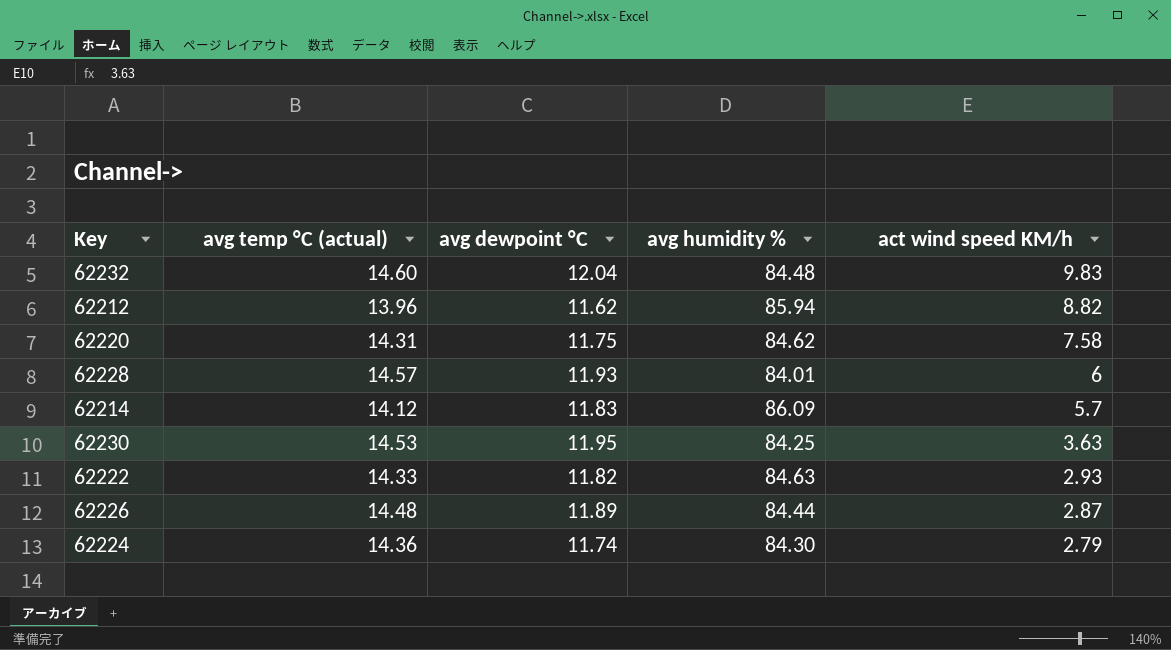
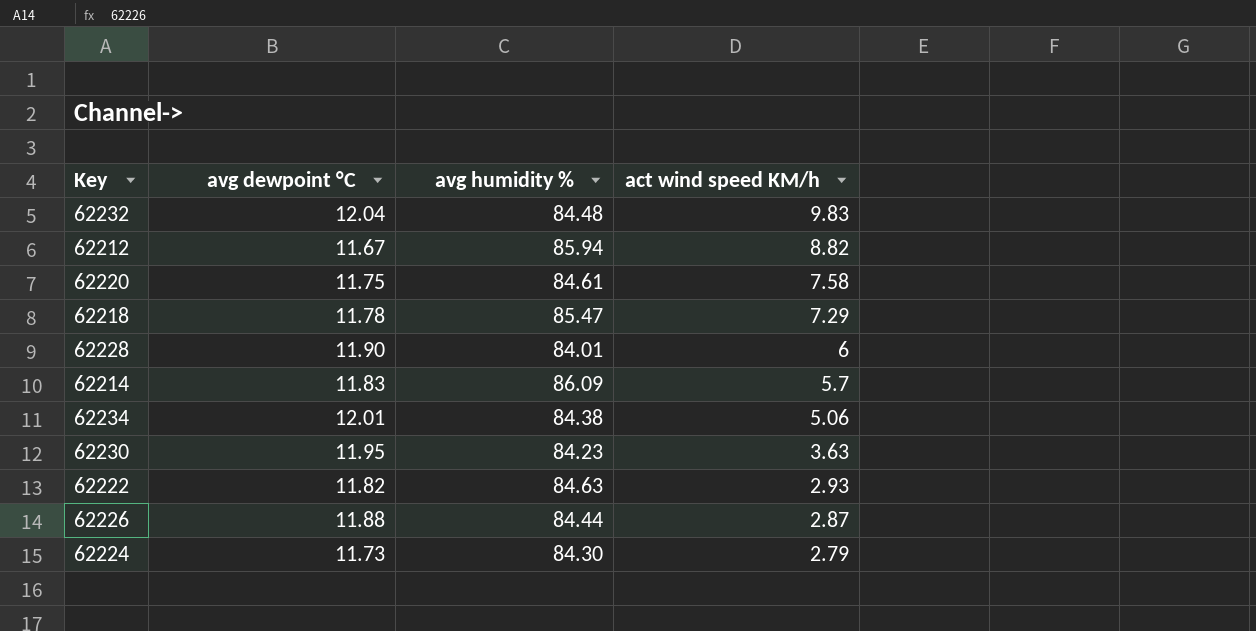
column avg temp °C (actual) | position: 2 -> none
62212 | avg dewpoint °C: 11.62 -> 11.67
62220 | avg humidity %: 84.62 -> 84.61
row 62218: none -> 11.78 | 85.47 | 7.29
62228 | avg dewpoint °C: 11.93 -> 11.90
row 62234: none -> 12.01 | 84.38 | 5.06
62230 | avg humidity %: 84.25 -> 84.23
62226 | avg dewpoint °C: 11.89 -> 11.88
62224 | avg dewpoint °C: 11.74 -> 11.73

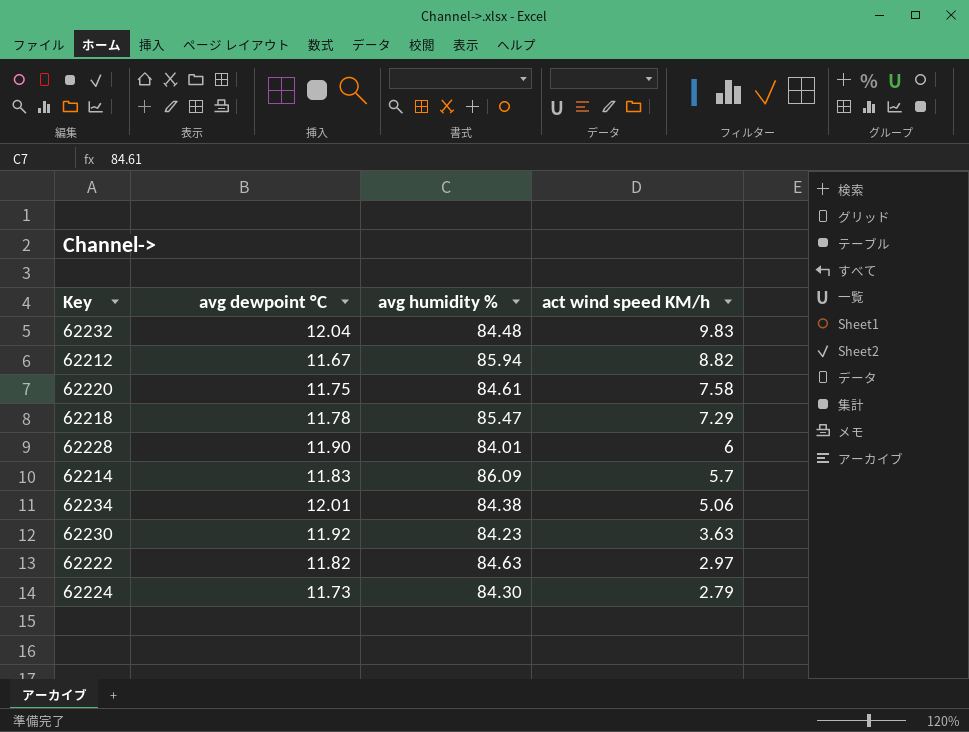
row 62226: 11.88 | 84.44 | 2.87 -> none
62230 | avg dewpoint °C: 11.95 -> 11.92
62222 | act wind speed KM/h: 2.93 -> 2.97

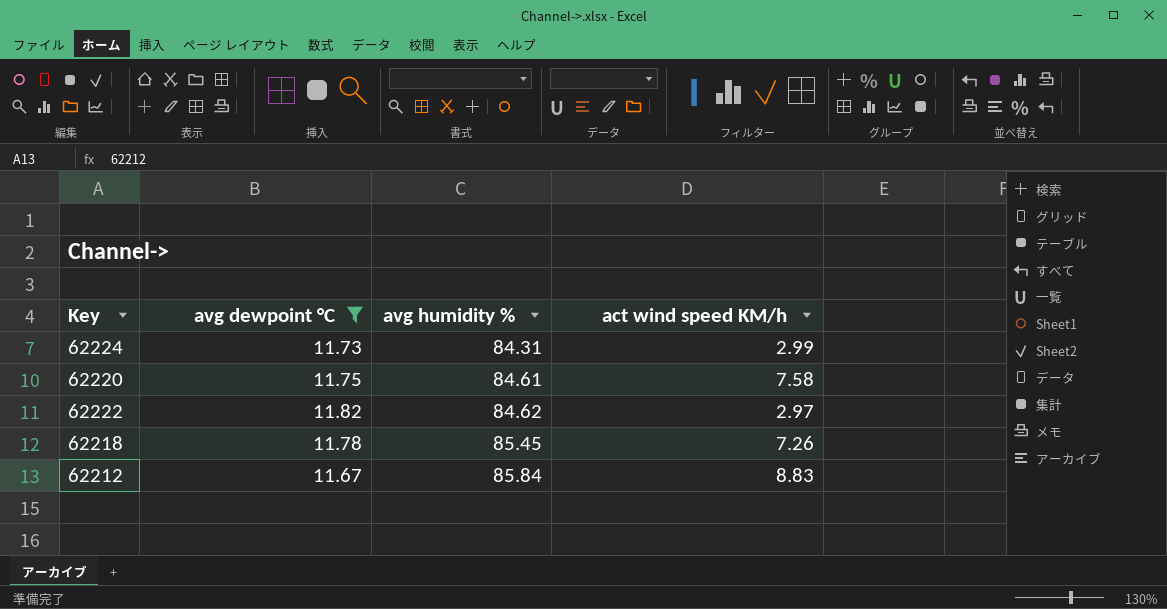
filter: none -> avg dewpoint °C <= 11.82
row order: act wind speed KM/h descending -> avg humidity % ascending
62224 | avg humidity %: 84.30 -> 84.31
62224 | act wind speed KM/h: 2.79 -> 2.99
62222 | avg humidity %: 84.63 -> 84.62
62218 | avg humidity %: 85.47 -> 85.45
62218 | act wind speed KM/h: 7.29 -> 7.26
62212 | avg humidity %: 85.94 -> 85.84
62212 | act wind speed KM/h: 8.82 -> 8.83

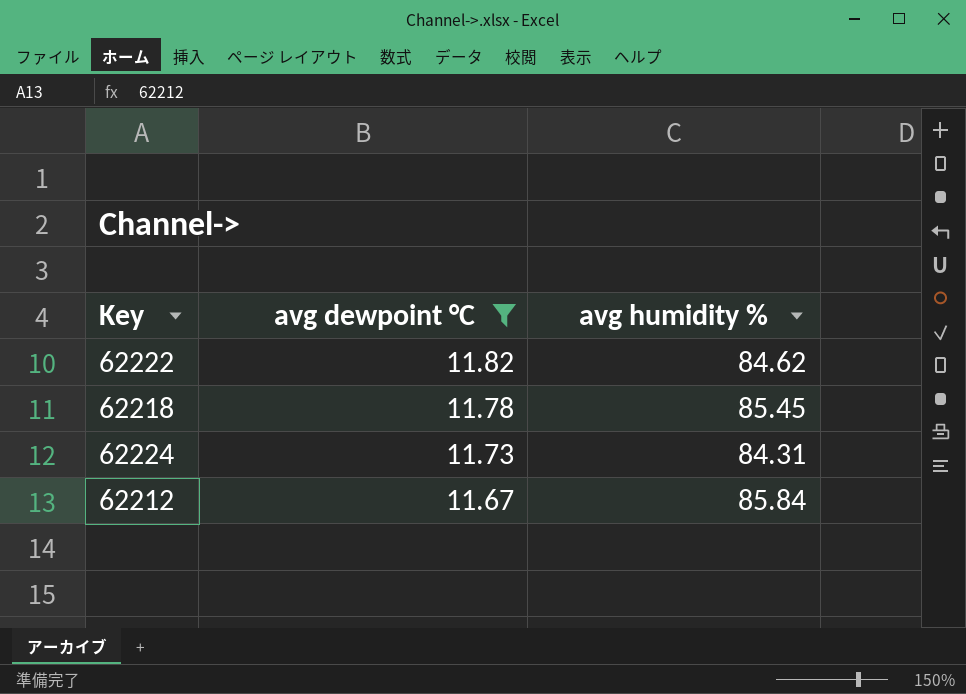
row order: avg humidity % ascending -> avg dewpoint °C descending
column act wind speed KM/h | position: 4 -> none
row 62220: 11.75 | 84.61 | 7.58 -> none

